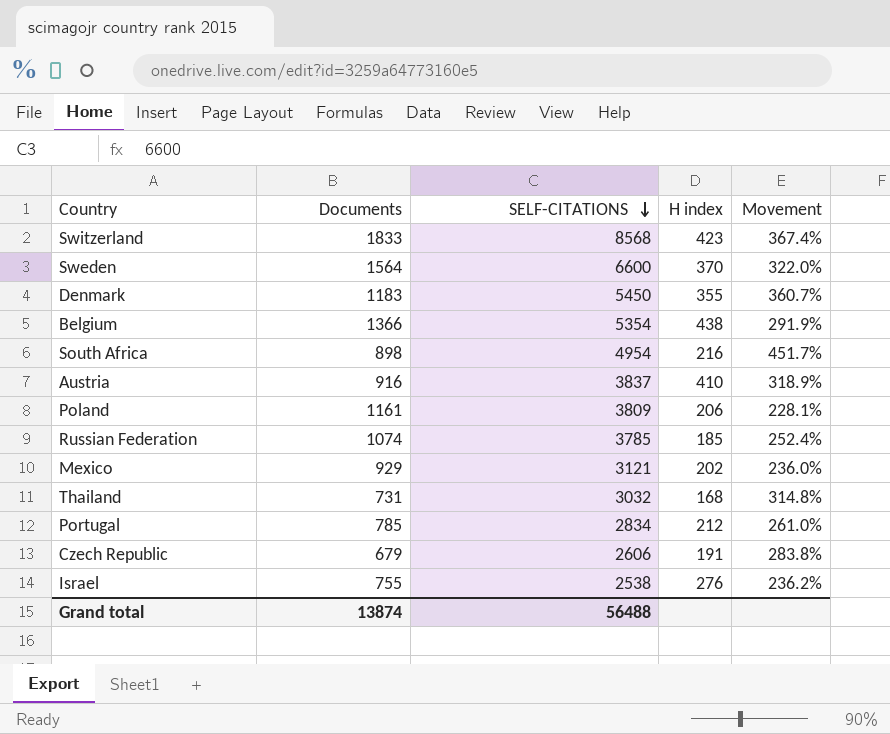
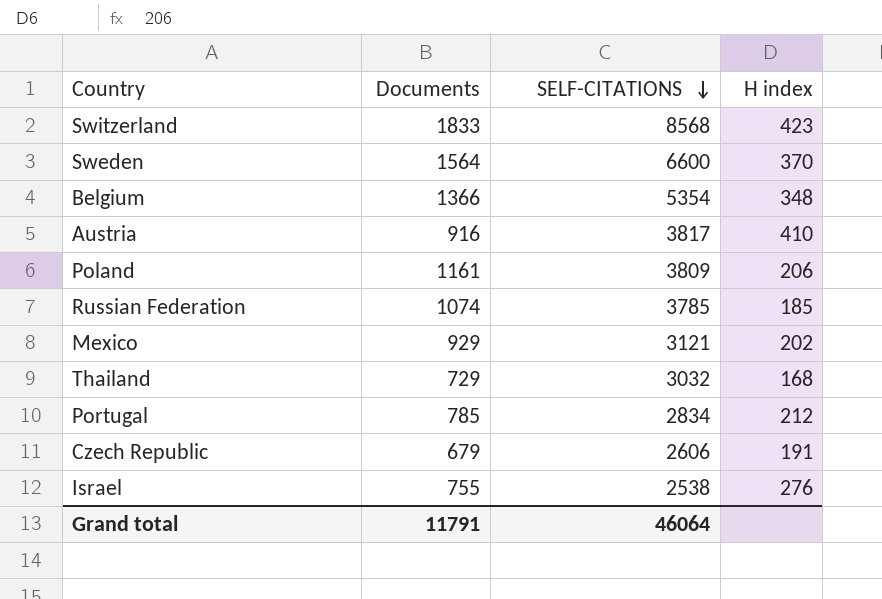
column Movement | formula: ([SELF-CITATIONS] - [Documents]) / [Documents] -> none
row Denmark: 1183 | 5450 | 355 | 360.7% -> none
row South Africa: 898 | 4954 | 216 | 451.7% -> none
Belgium | H index: 438 -> 348
Austria | SELF-CITATIONS: 3837 -> 3817
Thailand | Documents: 731 -> 729
Grand total | Documents: 13874 -> 11791
Grand total | SELF-CITATIONS: 56488 -> 46064

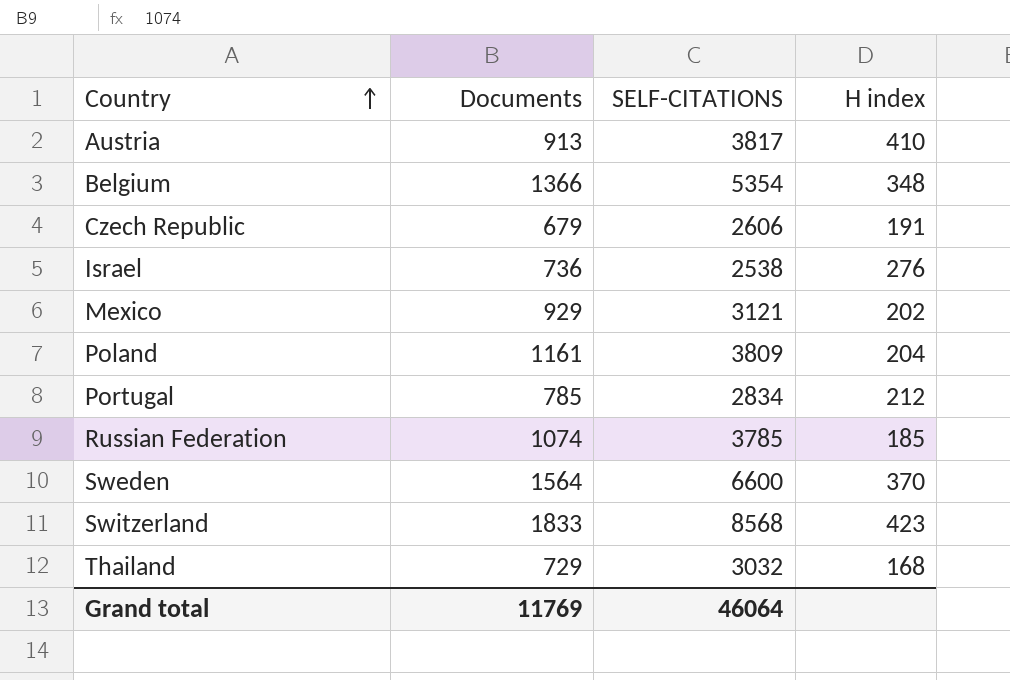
row order: SELF-CITATIONS descending -> Country ascending
Austria | Documents: 916 -> 913
Israel | Documents: 755 -> 736
Poland | H index: 206 -> 204
Grand total | Documents: 11791 -> 11769

